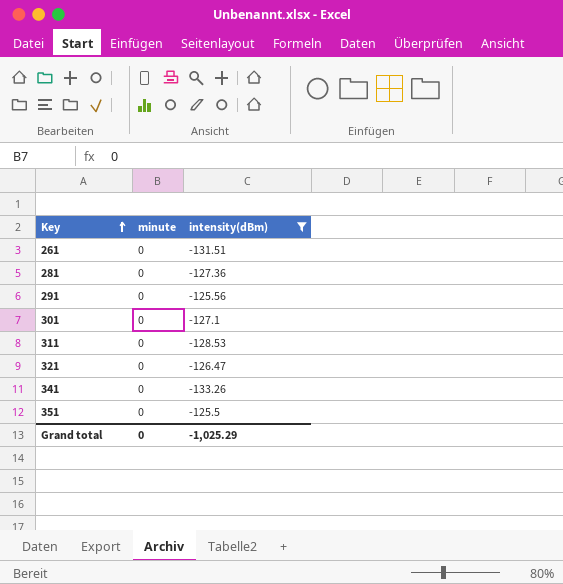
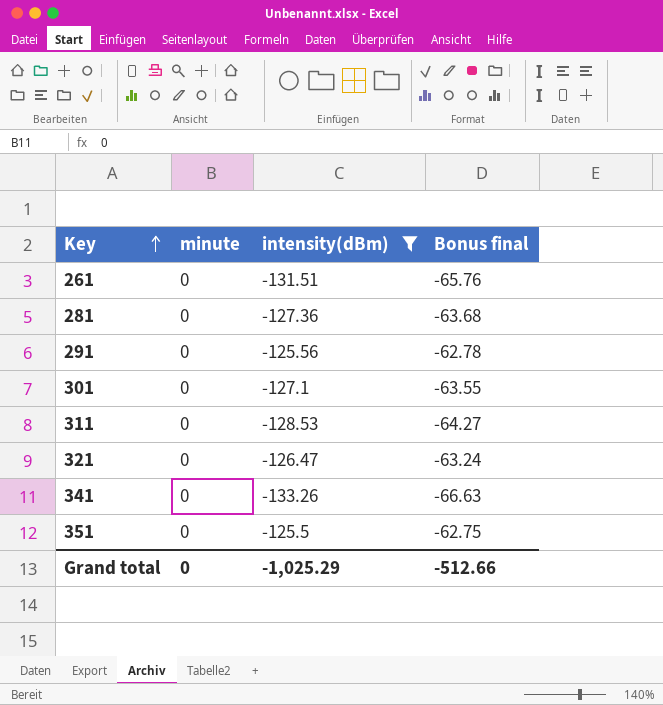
column Bonus final | formula: none -> [intensity(dBm)] * 0.5

